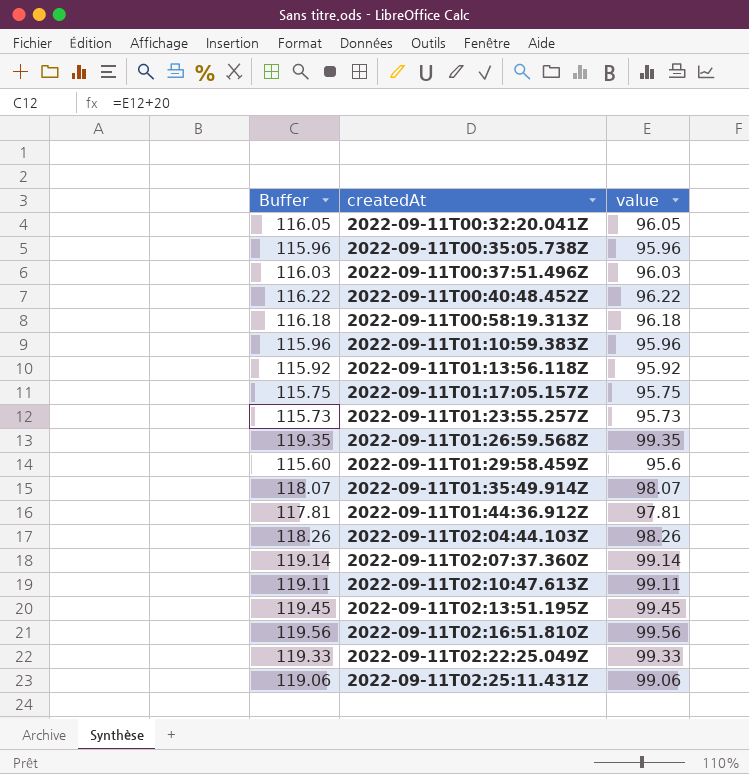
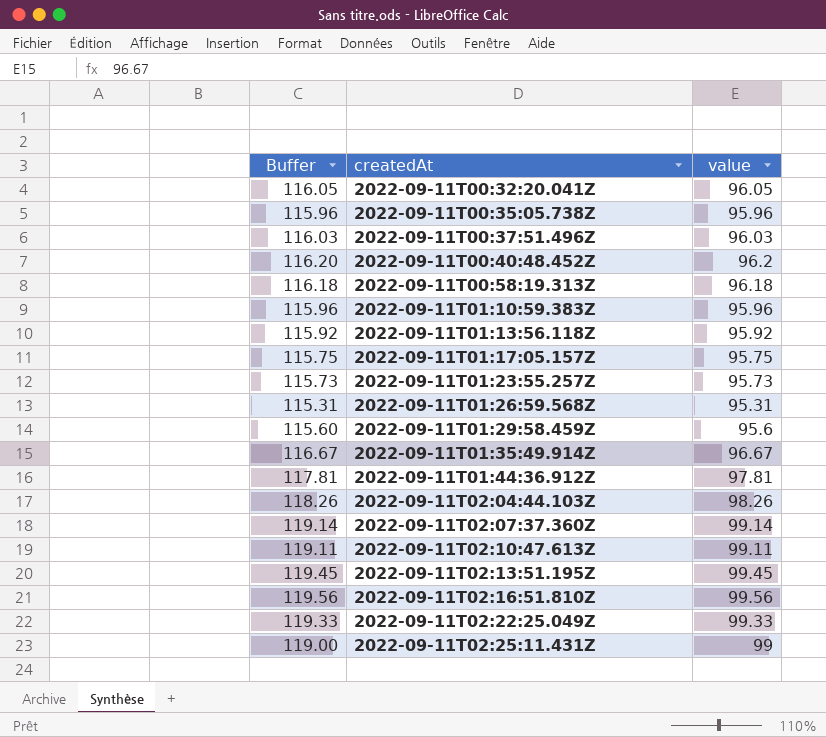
2022-09-11T00:40:48.452Z | Buffer: 116.22 -> 116.20
2022-09-11T00:40:48.452Z | value: 96.22 -> 96.2
2022-09-11T01:26:59.568Z | Buffer: 119.35 -> 115.31
2022-09-11T01:26:59.568Z | value: 99.35 -> 95.31
2022-09-11T01:35:49.914Z | Buffer: 118.07 -> 116.67
2022-09-11T01:35:49.914Z | value: 98.07 -> 96.67
2022-09-11T02:25:11.431Z | Buffer: 119.06 -> 119.00
2022-09-11T02:25:11.431Z | value: 99.06 -> 99

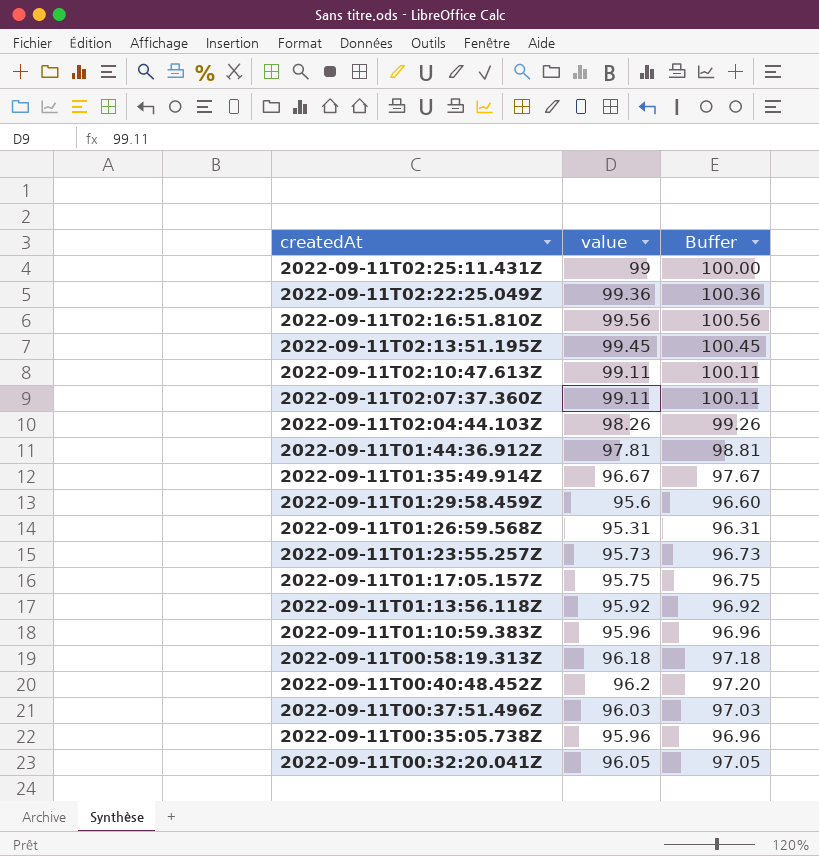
row order: createdAt ascending -> createdAt descending
column Buffer | formula: [value] + 20 -> [value] + 1
column Buffer | position: 1 -> 3
2022-09-11T02:22:25.049Z | value: 99.33 -> 99.36
2022-09-11T02:07:37.360Z | value: 99.14 -> 99.11

